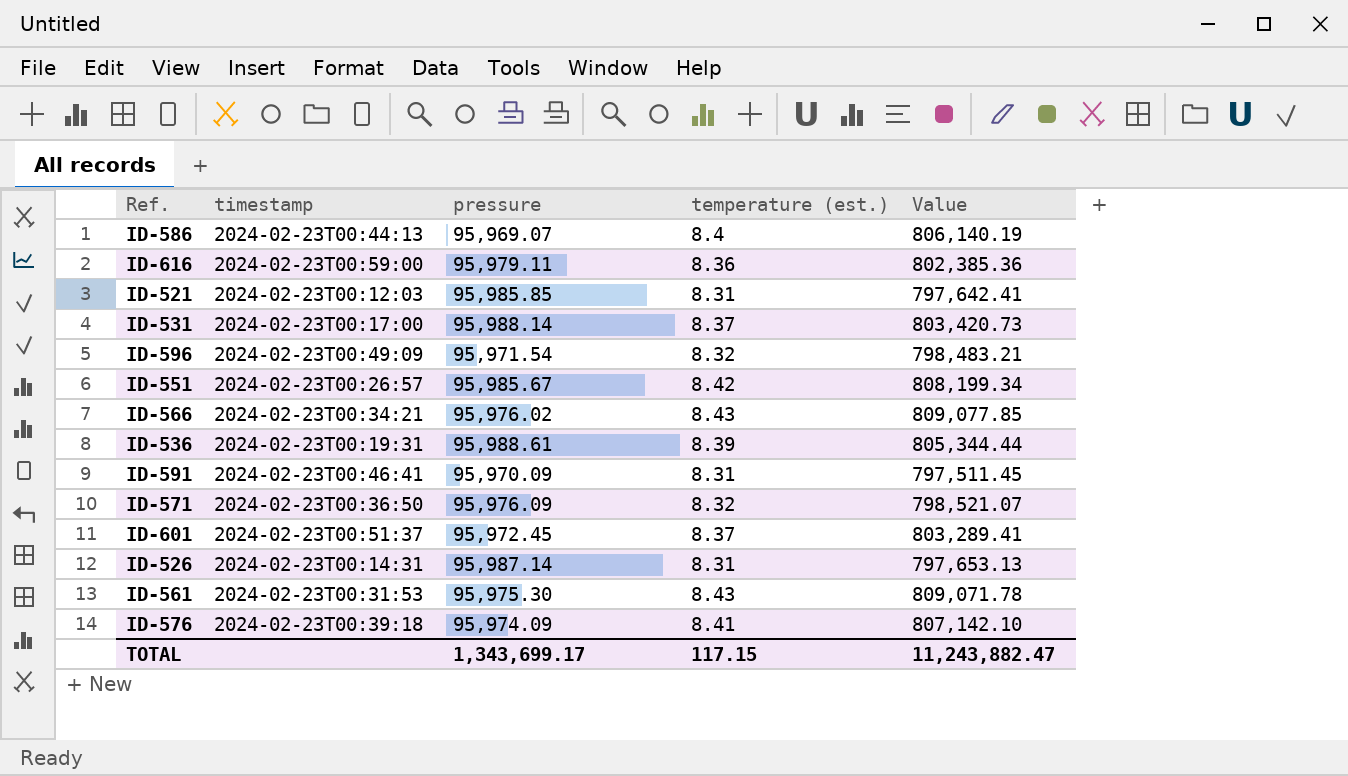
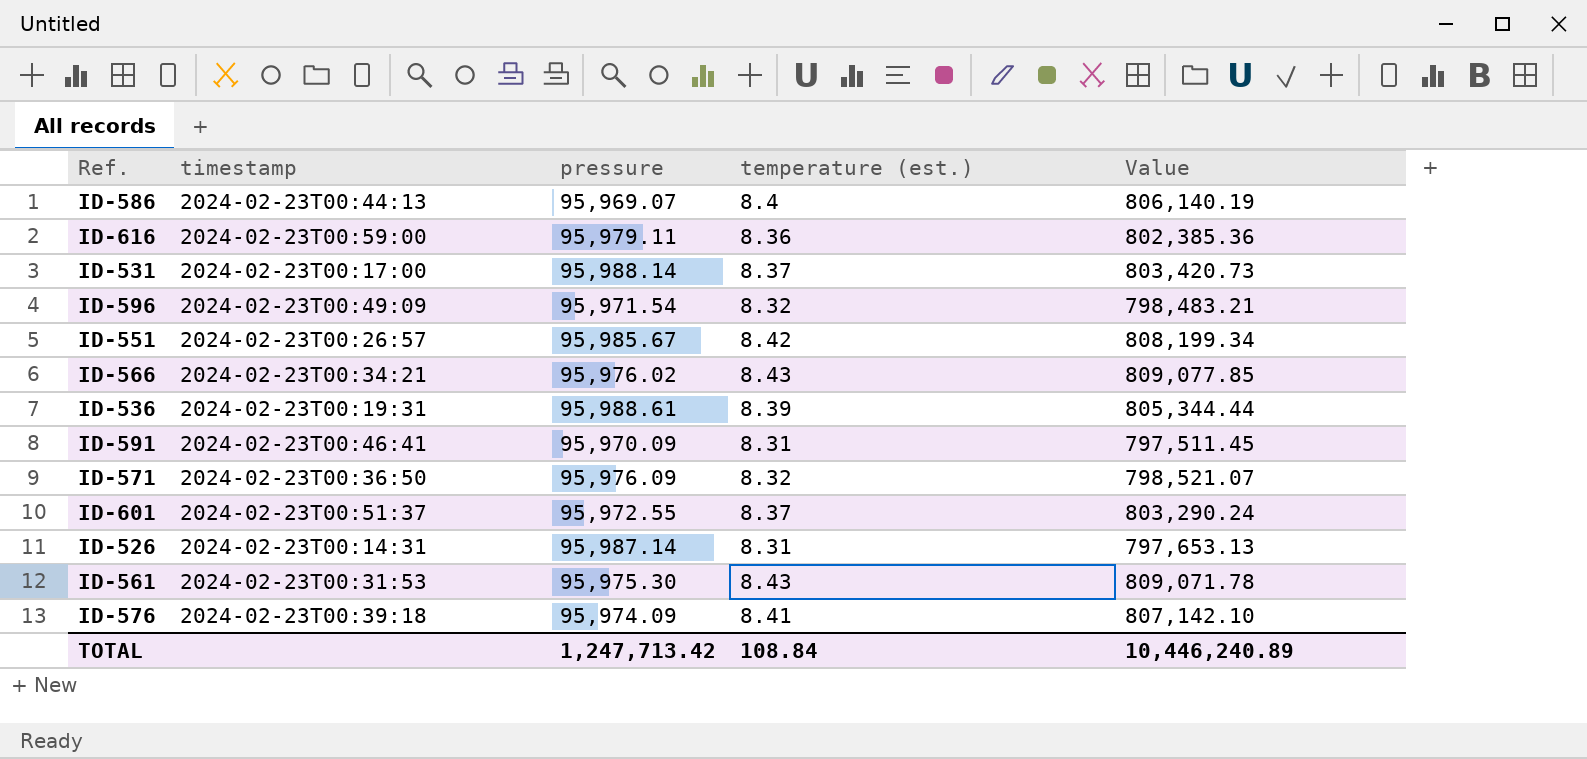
row ID-521: 2024-02-23T00:12:03 | 95,985.85 | 8.31 | 797,642.41 -> none
ID-601 | pressure: 95,972.45 -> 95,972.55
ID-601 | Value: 803,289.41 -> 803,290.24
TOTAL | pressure: 1,343,699.17 -> 1,247,713.42
TOTAL | temperature (est.): 117.15 -> 108.84
TOTAL | Value: 11,243,882.47 -> 10,446,240.89

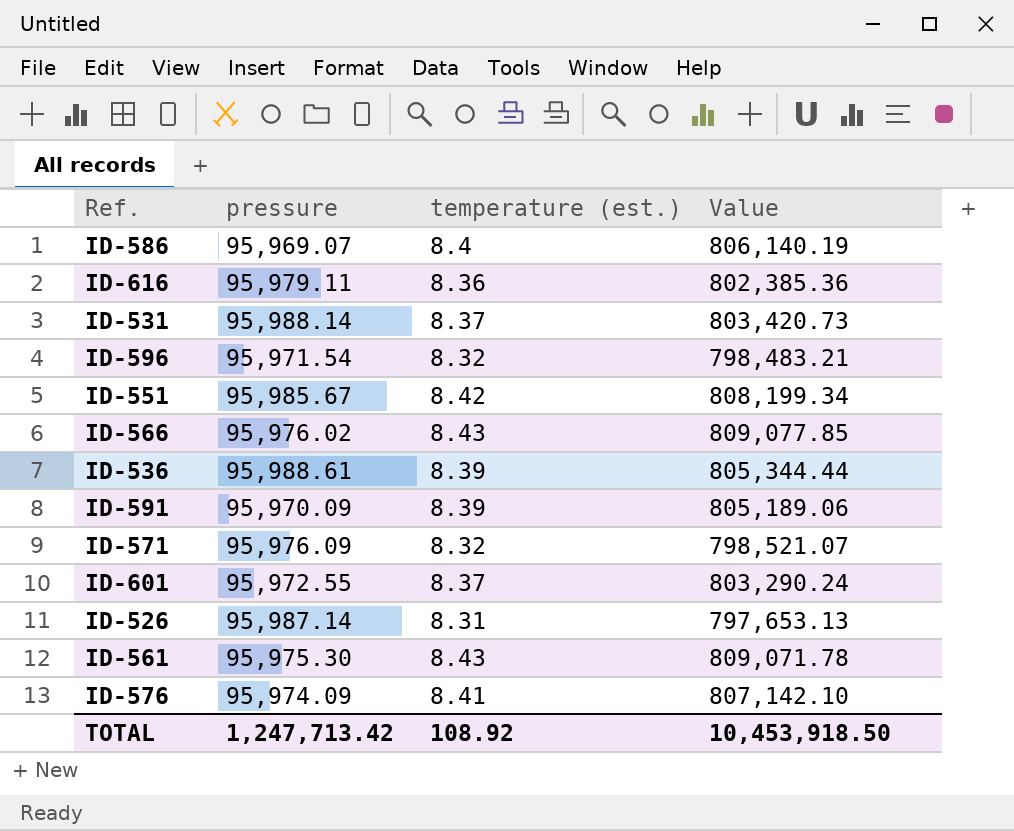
column timestamp | position: 2 -> none
ID-591 | temperature (est.): 8.31 -> 8.39
ID-591 | Value: 797,511.45 -> 805,189.06
TOTAL | temperature (est.): 108.84 -> 108.92
TOTAL | Value: 10,446,240.89 -> 10,453,918.50

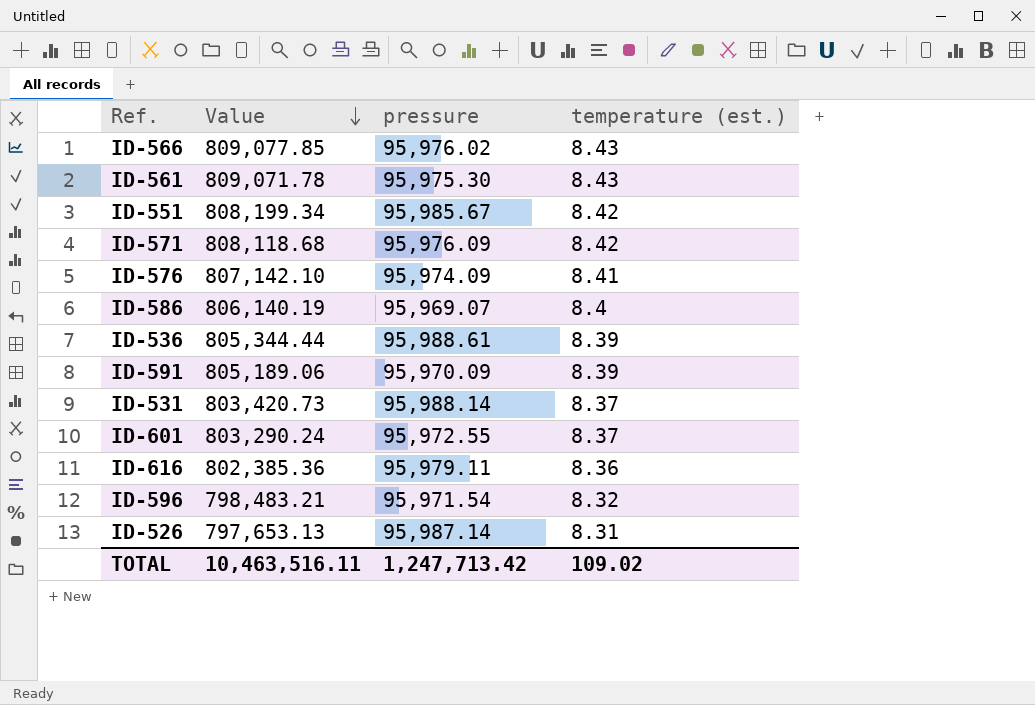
row order: none -> Value descending
column Value | position: 4 -> 2
ID-571 | Value: 798,521.07 -> 808,118.68
ID-571 | temperature (est.): 8.32 -> 8.42
TOTAL | Value: 10,453,918.50 -> 10,463,516.11
TOTAL | temperature (est.): 108.92 -> 109.02

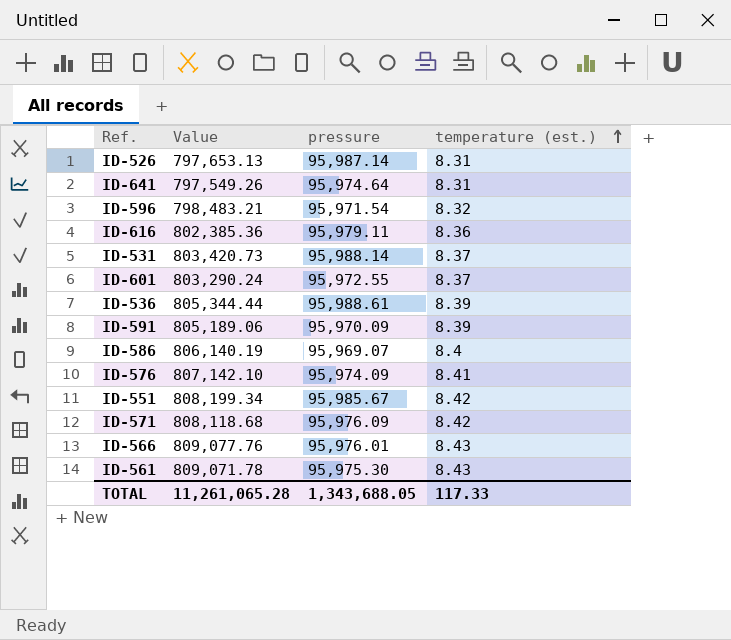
row order: Value descending -> temperature (est.) ascending
row ID-641: none -> 797,549.26 | 95,974.64 | 8.31
ID-566 | Value: 809,077.85 -> 809,077.76
ID-566 | pressure: 95,976.02 -> 95,976.01
TOTAL | Value: 10,463,516.11 -> 11,261,065.28
TOTAL | pressure: 1,247,713.42 -> 1,343,688.05
TOTAL | temperature (est.): 109.02 -> 117.33

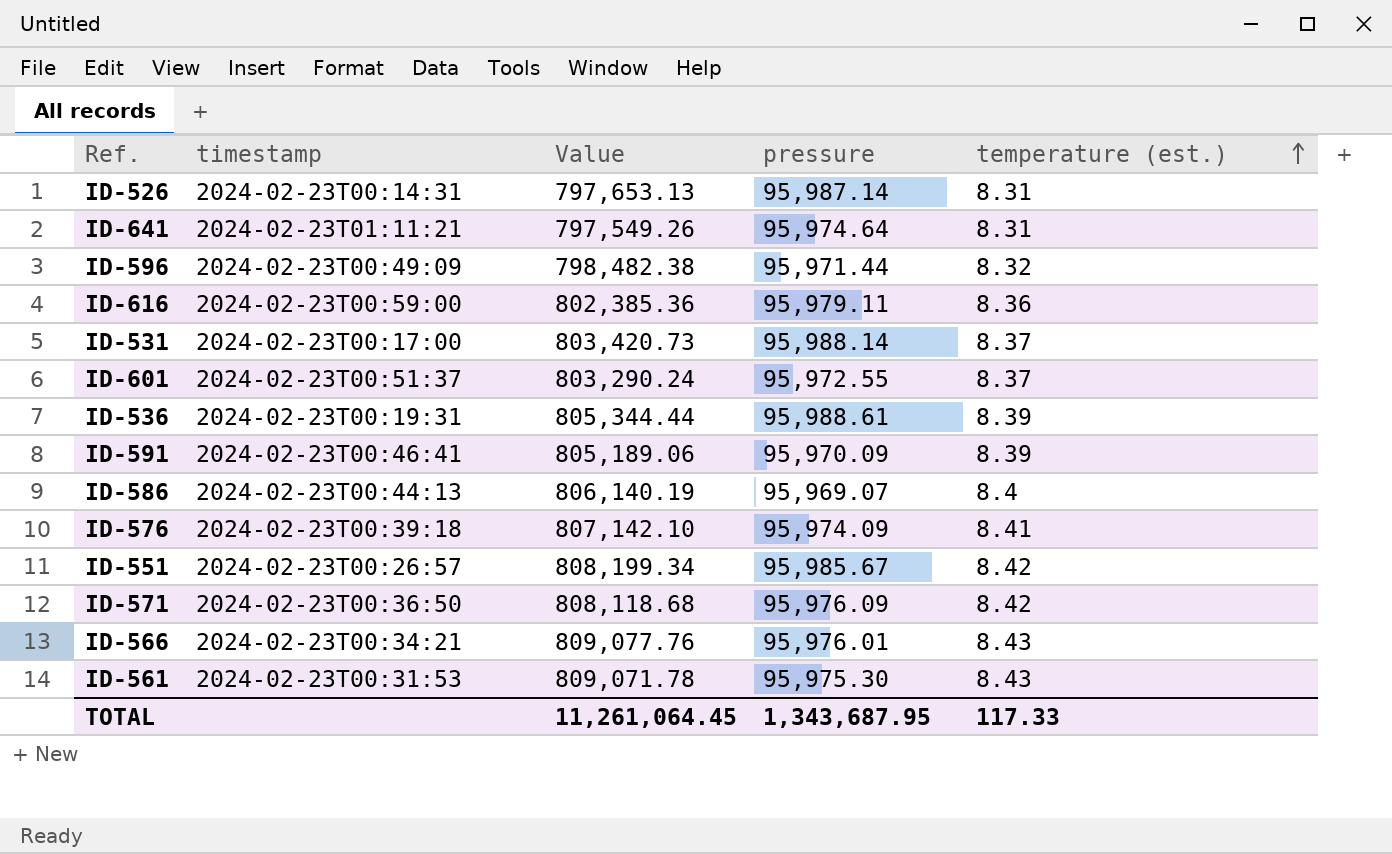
column timestamp | position: none -> 2
ID-596 | Value: 798,483.21 -> 798,482.38
ID-596 | pressure: 95,971.54 -> 95,971.44
TOTAL | Value: 11,261,065.28 -> 11,261,064.45
TOTAL | pressure: 1,343,688.05 -> 1,343,687.95

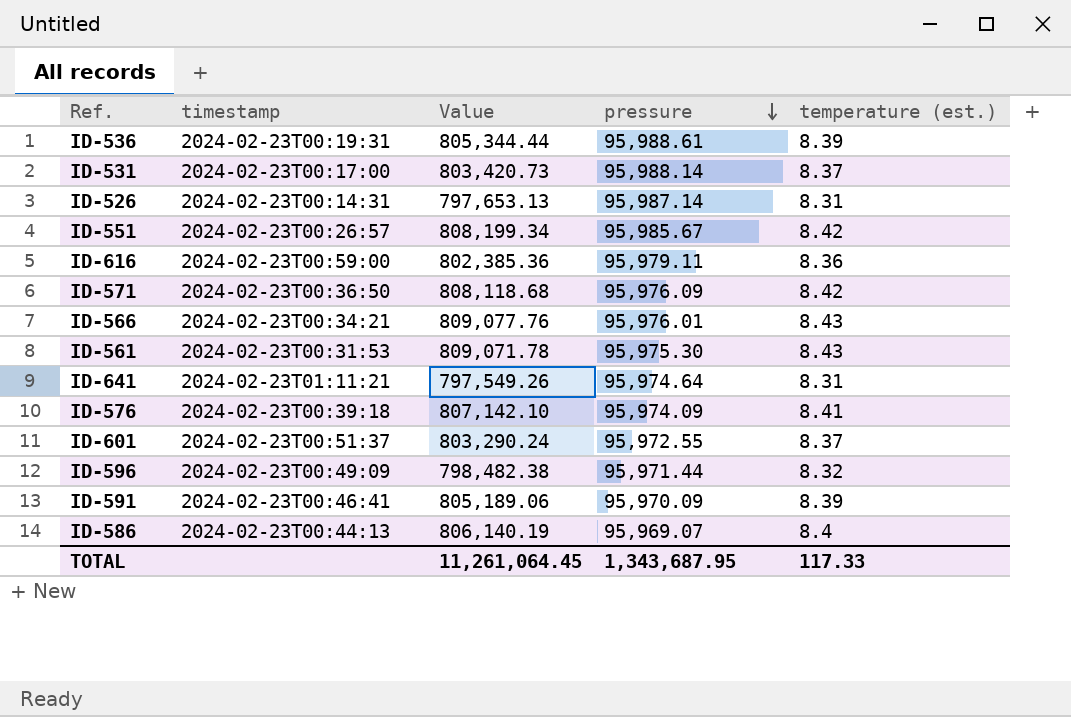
row order: temperature (est.) ascending -> pressure descending

